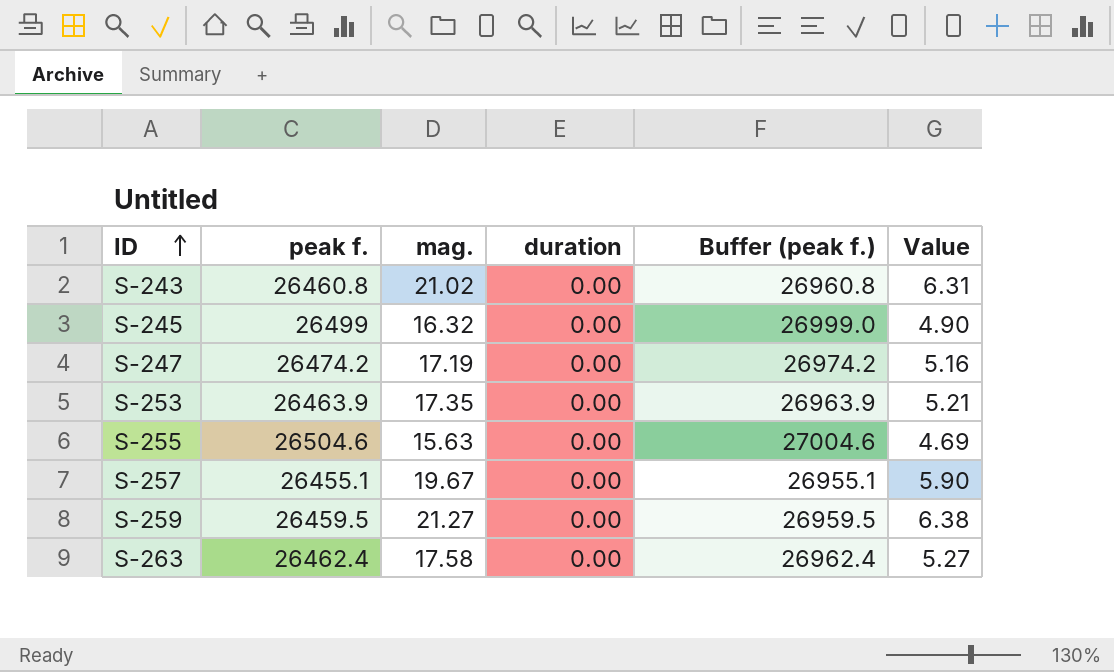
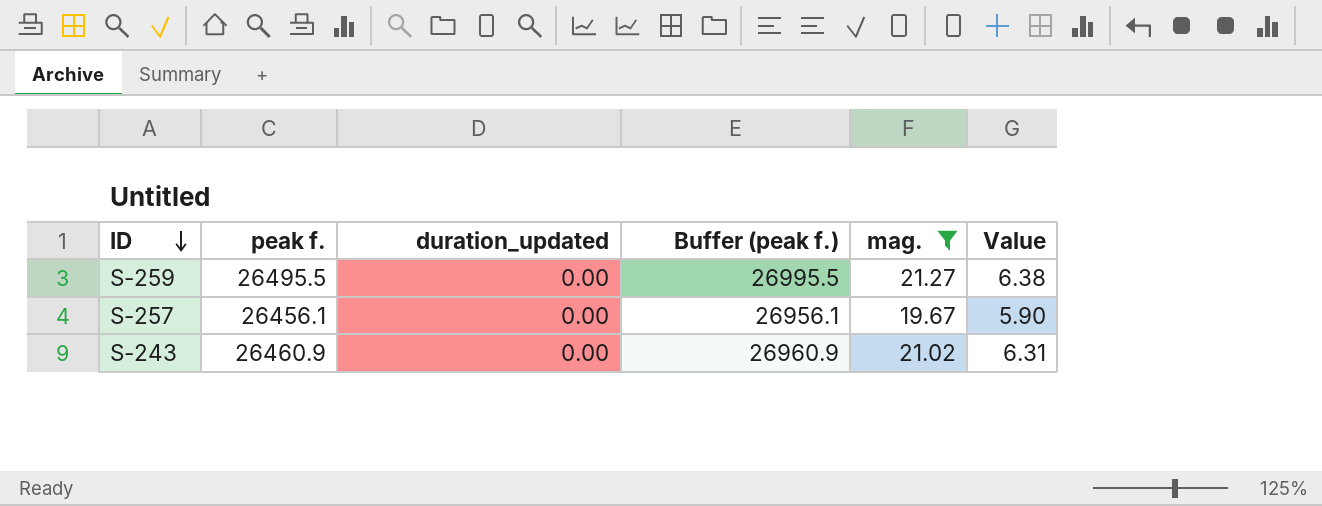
filter: none -> mag. >= 19.67
row order: ID ascending -> ID descending
column name: duration -> duration_updated
column mag. | position: 3 -> 5
S-259 | peak f.: 26459.5 -> 26495.5
S-259 | Buffer (peak f.): 26959.5 -> 26995.5
S-257 | peak f.: 26455.1 -> 26456.1
S-257 | Buffer (peak f.): 26955.1 -> 26956.1
S-243 | peak f.: 26460.8 -> 26460.9
S-243 | Buffer (peak f.): 26960.8 -> 26960.9

